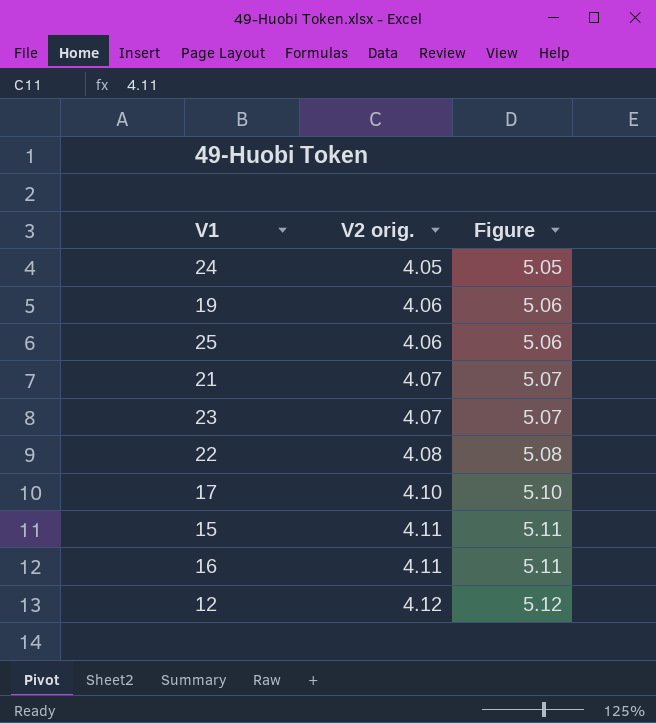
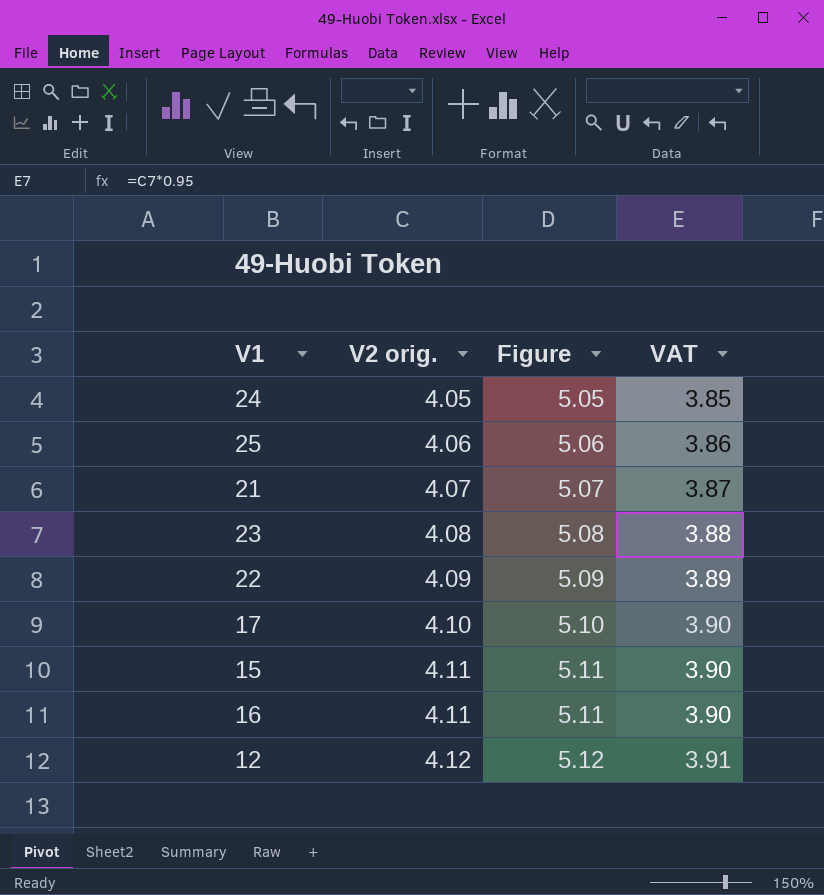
column VAT | formula: none -> [V2 orig.] * 0.95
row 19: 4.06 | 5.06 -> none
23 | V2 orig.: 4.07 -> 4.08
23 | Figure: 5.07 -> 5.08
22 | V2 orig.: 4.08 -> 4.09
22 | Figure: 5.08 -> 5.09

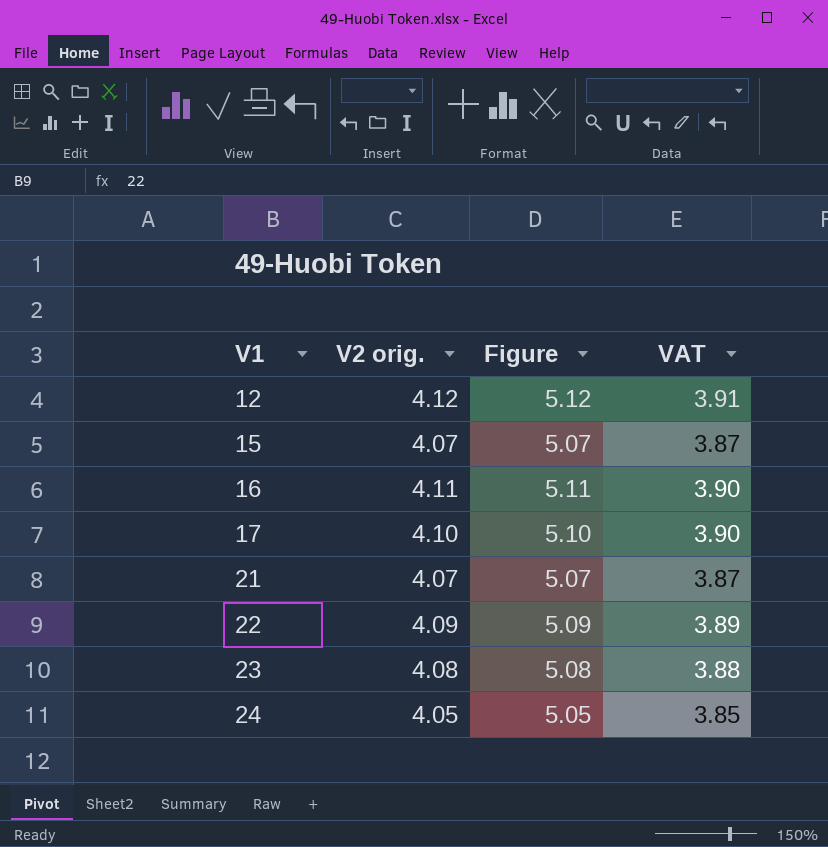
row order: V2 orig. ascending -> V1 ascending
row 25: 4.06 | 5.06 | 3.86 -> none
15 | V2 orig.: 4.11 -> 4.07
15 | Figure: 5.11 -> 5.07
15 | VAT: 3.90 -> 3.87

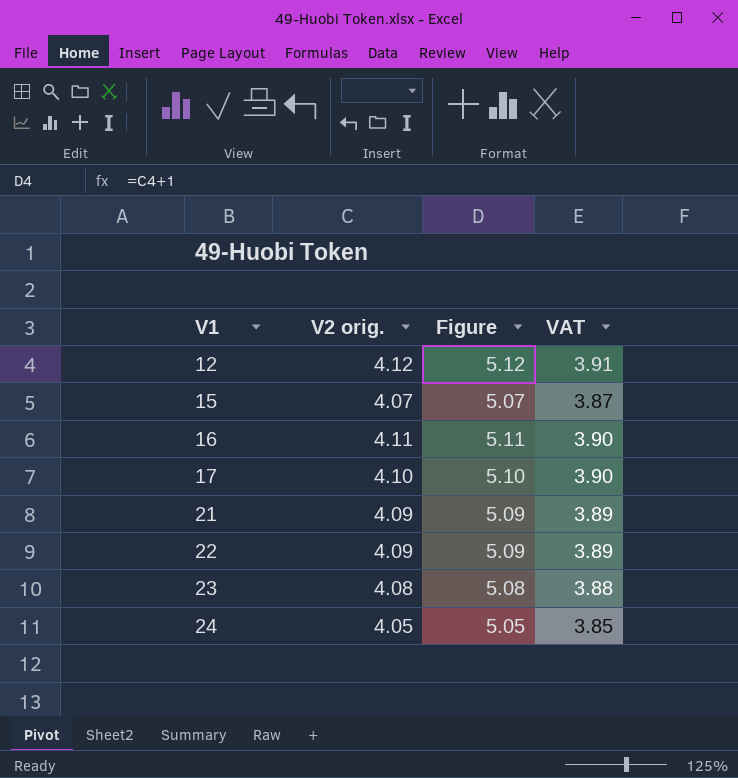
21 | V2 orig.: 4.07 -> 4.09
21 | Figure: 5.07 -> 5.09
21 | VAT: 3.87 -> 3.89

